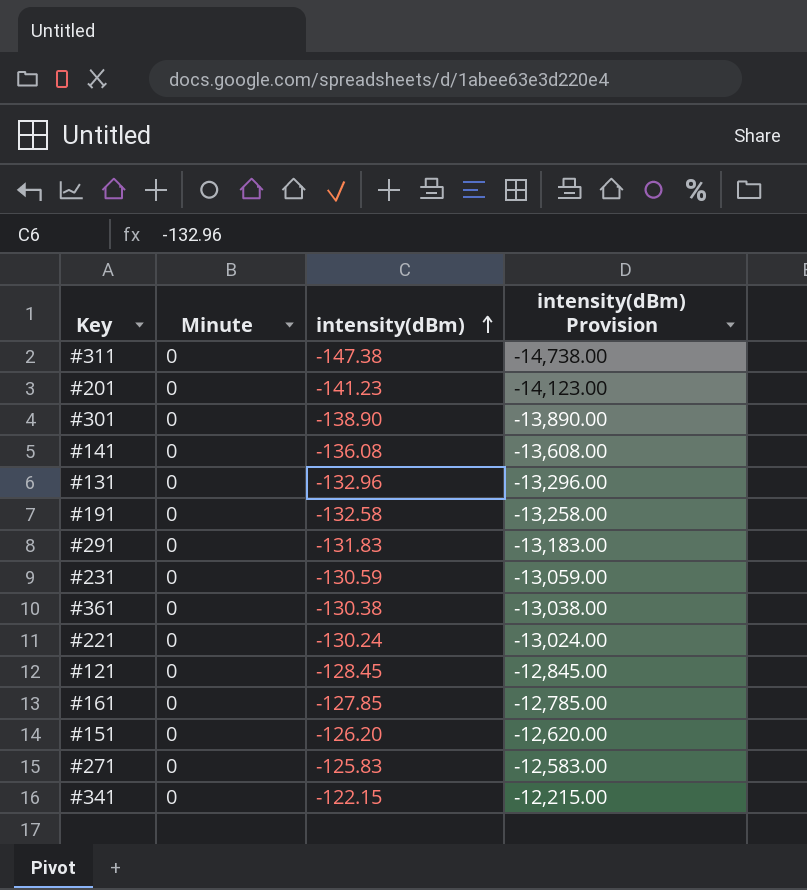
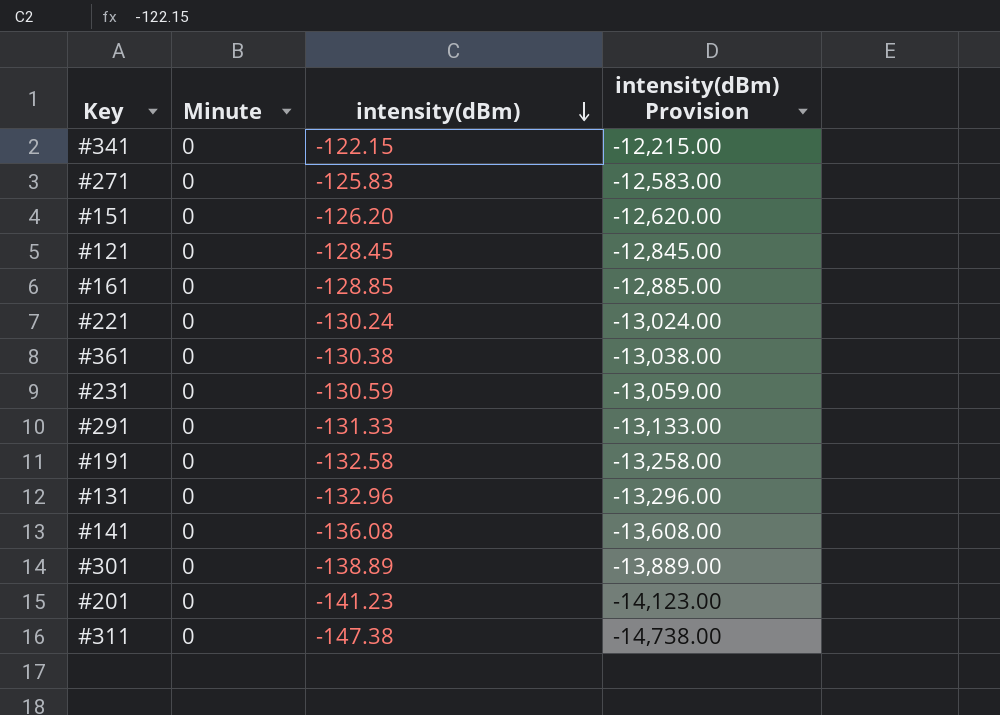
row order: intensity(dBm) ascending -> intensity(dBm) descending
#161 | intensity(dBm): -127.85 -> -128.85
#161 | intensity(dBm) Provision: -12,785.00 -> -12,885.00
#291 | intensity(dBm): -131.83 -> -131.33
#291 | intensity(dBm) Provision: -13,183.00 -> -13,133.00
#301 | intensity(dBm): -138.90 -> -138.89
#301 | intensity(dBm) Provision: -13,890.00 -> -13,889.00

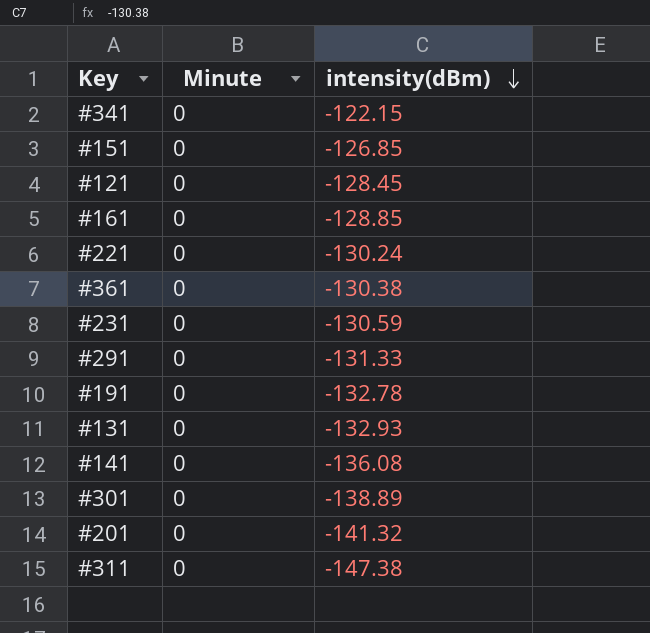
column intensity(dBm) Provision | formula: [intensity(dBm)] * 100 -> none
row #271: 0 | -125.83 | -12,583.00 -> none
#151 | intensity(dBm): -126.20 -> -126.85
#191 | intensity(dBm): -132.58 -> -132.78
#131 | intensity(dBm): -132.96 -> -132.93
#201 | intensity(dBm): -141.23 -> -141.32

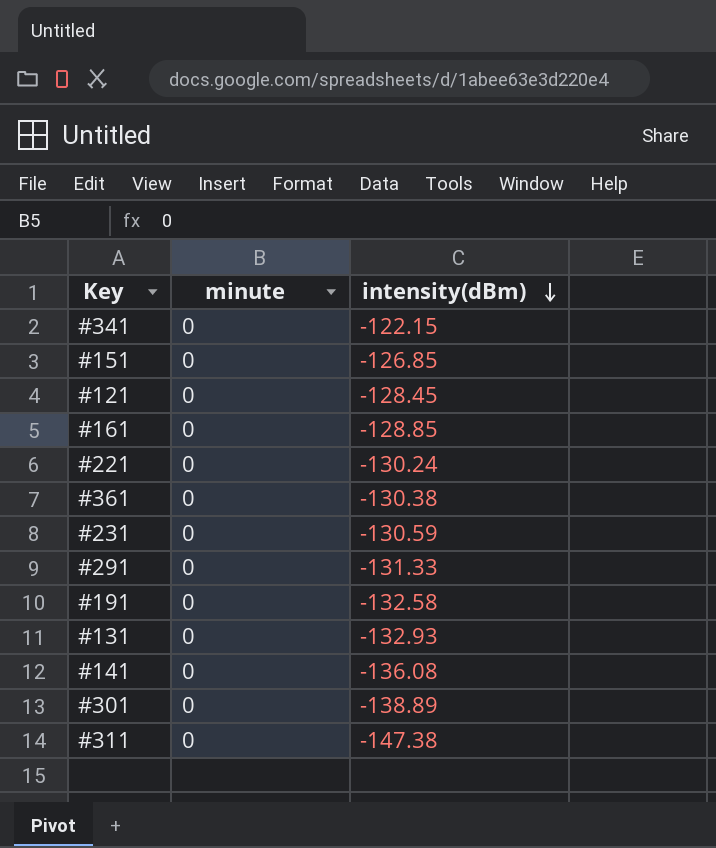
column name: Minute -> minute
row #201: 0 | -141.32 -> none
#191 | intensity(dBm): -132.78 -> -132.58

